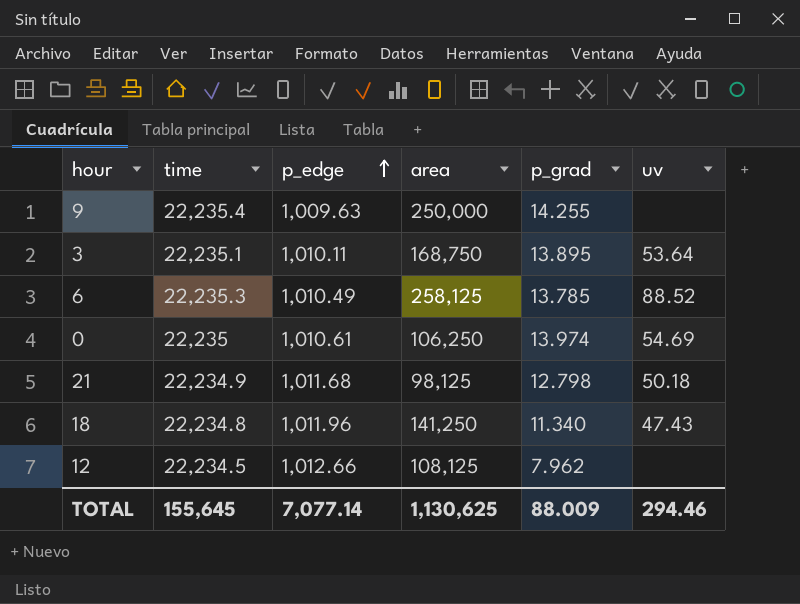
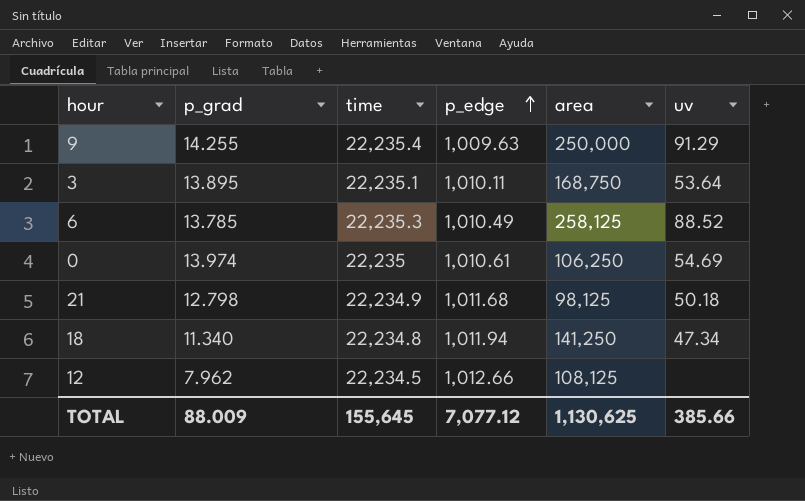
column p_grad | position: 5 -> 2
9 | uv: none -> 91.29
18 | p_edge: 1,011.96 -> 1,011.94
18 | uv: 47.43 -> 47.34
TOTAL | p_edge: 7,077.14 -> 7,077.12
TOTAL | uv: 294.46 -> 385.66

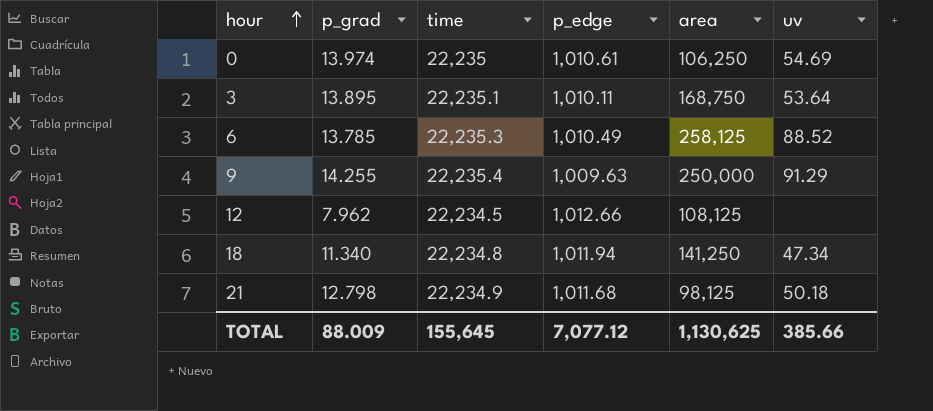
row order: p_edge ascending -> hour ascending

